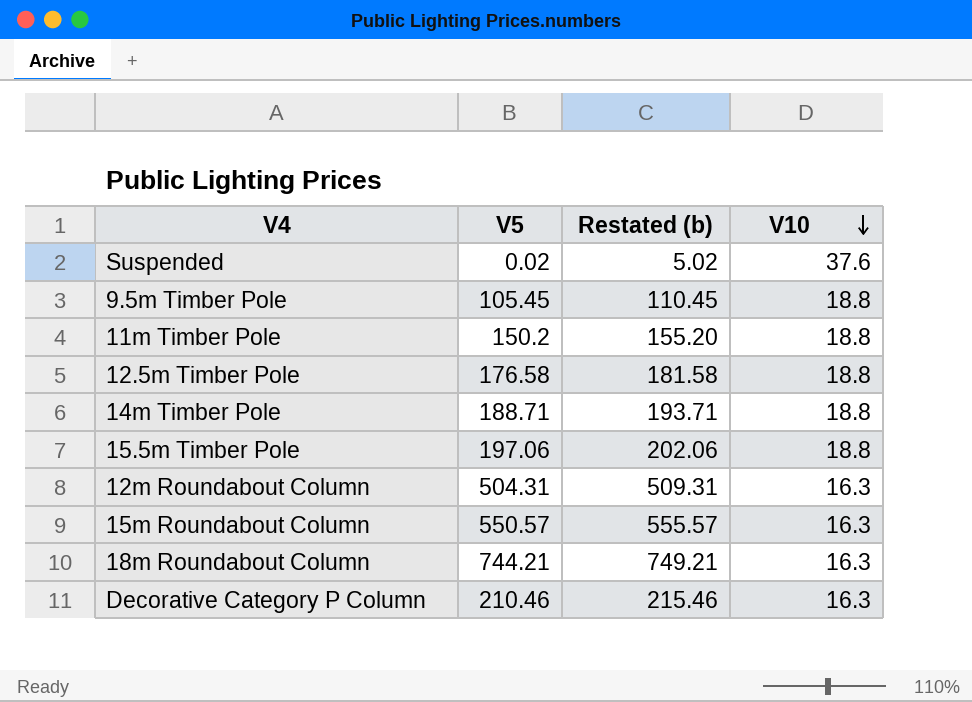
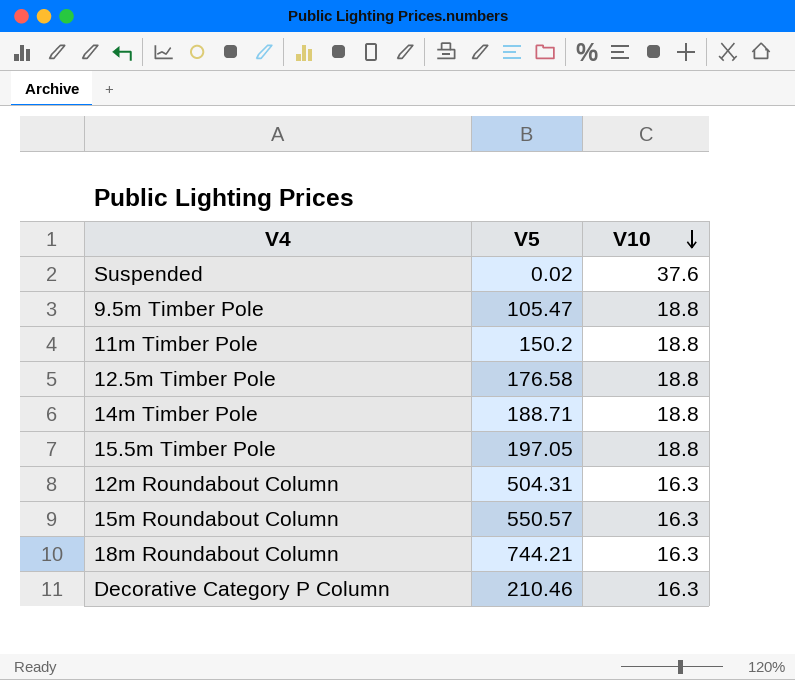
column Restated (b) | formula: [V5] + 5 -> none
9.5m Timber Pole | V5: 105.45 -> 105.47
15.5m Timber Pole | V5: 197.06 -> 197.05

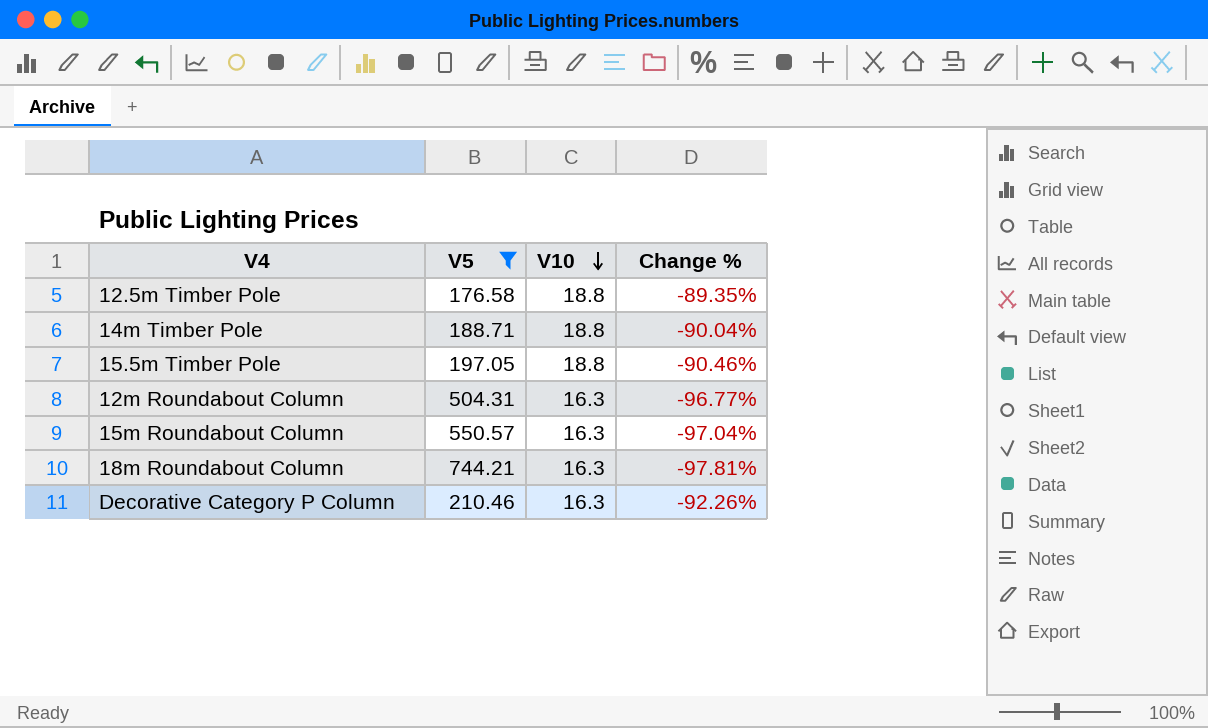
filter: none -> V5 >= 176.58
column Change % | formula: none -> ([V10] - [V5]) / [V5]

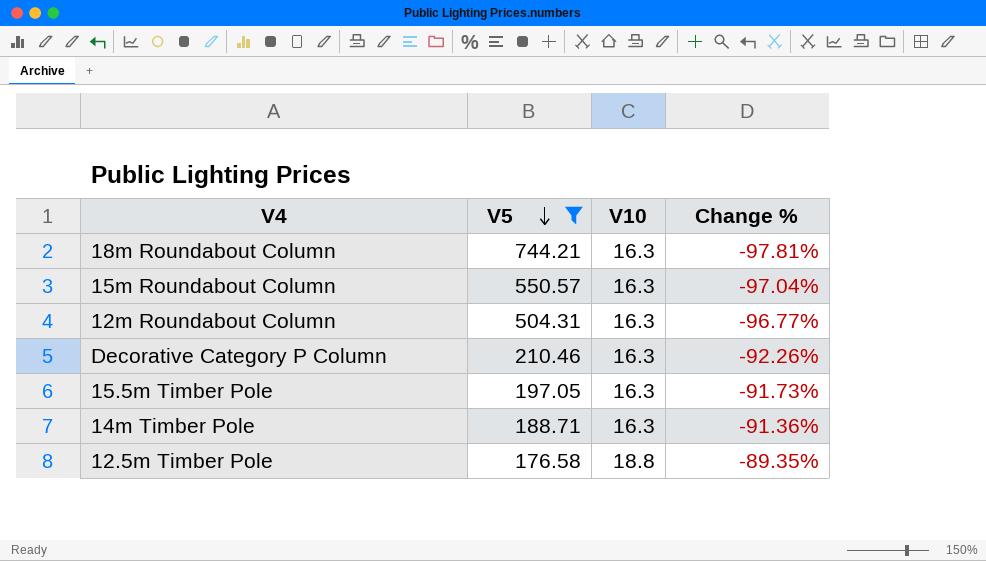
row order: V10 descending -> V5 descending
15.5m Timber Pole | V10: 18.8 -> 16.3
15.5m Timber Pole | Change %: -90.46% -> -91.73%
14m Timber Pole | V10: 18.8 -> 16.3
14m Timber Pole | Change %: -90.04% -> -91.36%

